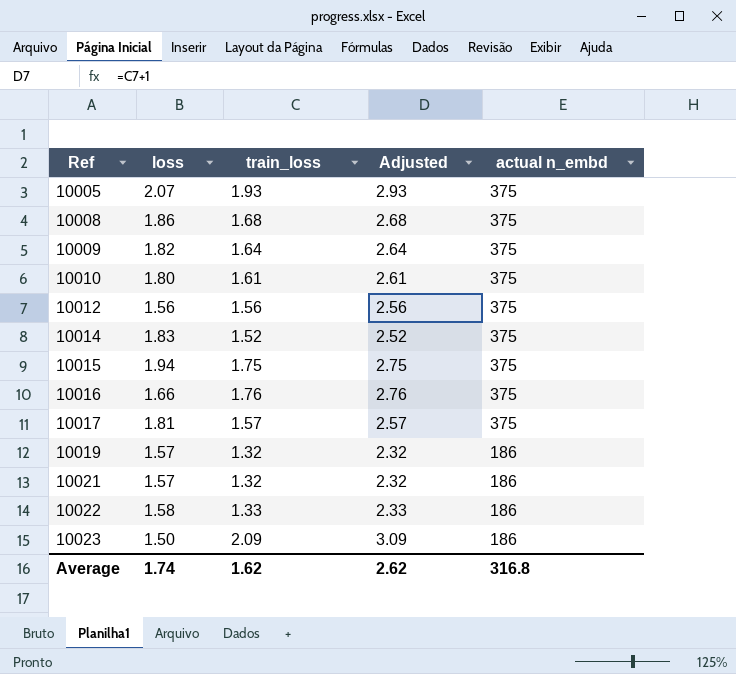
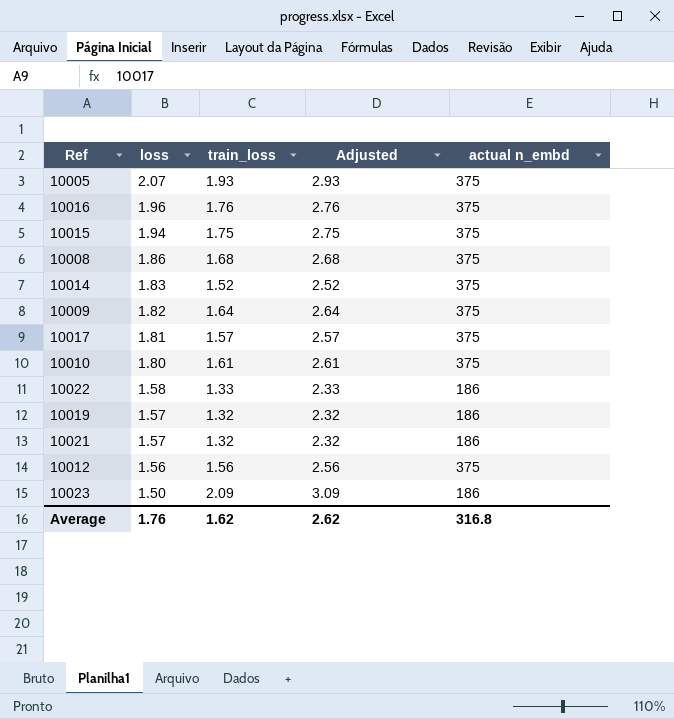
row order: Ref ascending -> loss descending
10016 | loss: 1.66 -> 1.96
Average | loss: 1.74 -> 1.76

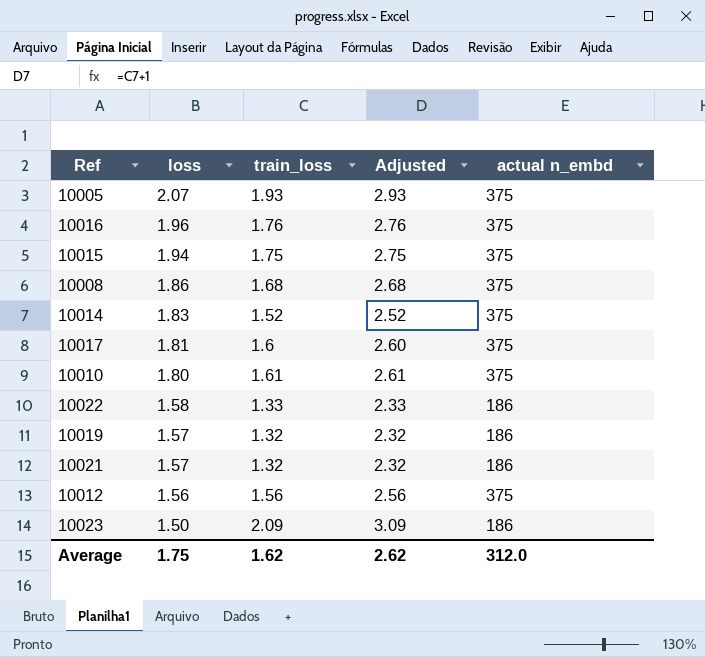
row 10009: 1.82 | 1.64 | 2.64 | 375 -> none
10017 | train_loss: 1.57 -> 1.6
10017 | Adjusted: 2.57 -> 2.60
Average | loss: 1.76 -> 1.75
Average | actual n_embd: 316.8 -> 312.0

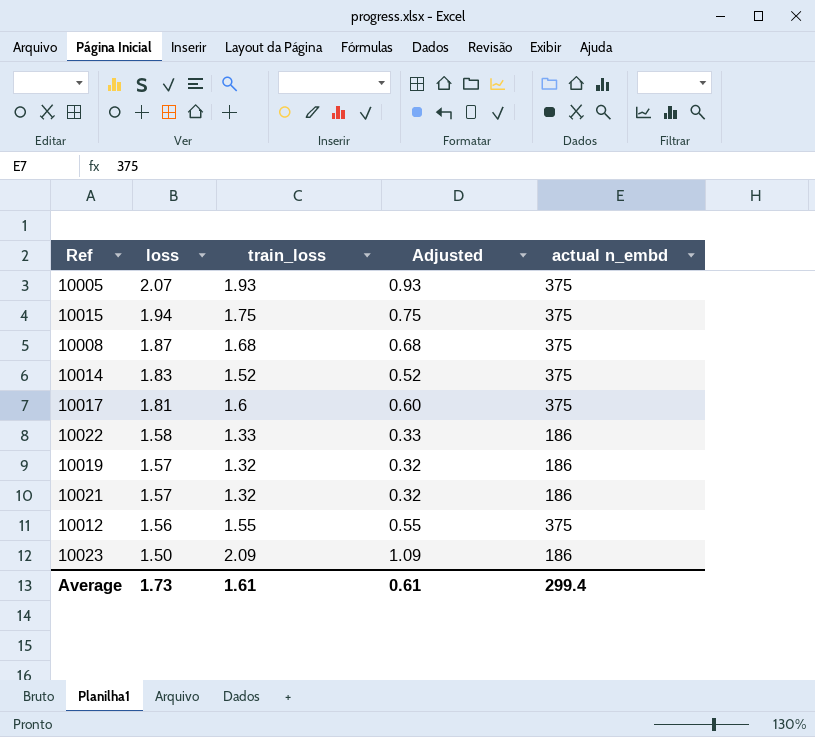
column Adjusted | formula: [train_loss] + 1 -> [train_loss] - 1
row 10016: 1.96 | 1.76 | 2.76 | 375 -> none
row 10010: 1.80 | 1.61 | 2.61 | 375 -> none
10008 | loss: 1.86 -> 1.87
10012 | train_loss: 1.56 -> 1.55
Average | loss: 1.75 -> 1.73
Average | train_loss: 1.62 -> 1.61
Average | Adjusted: 2.62 -> 0.61
Average | actual n_embd: 312.0 -> 299.4

